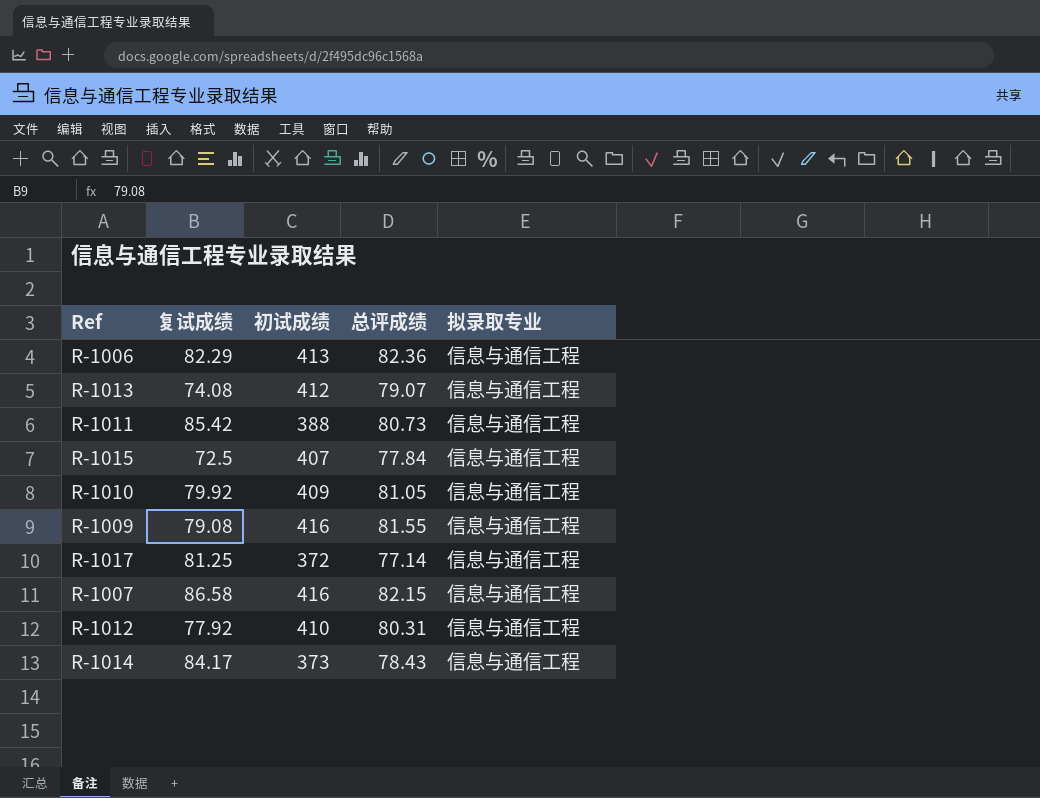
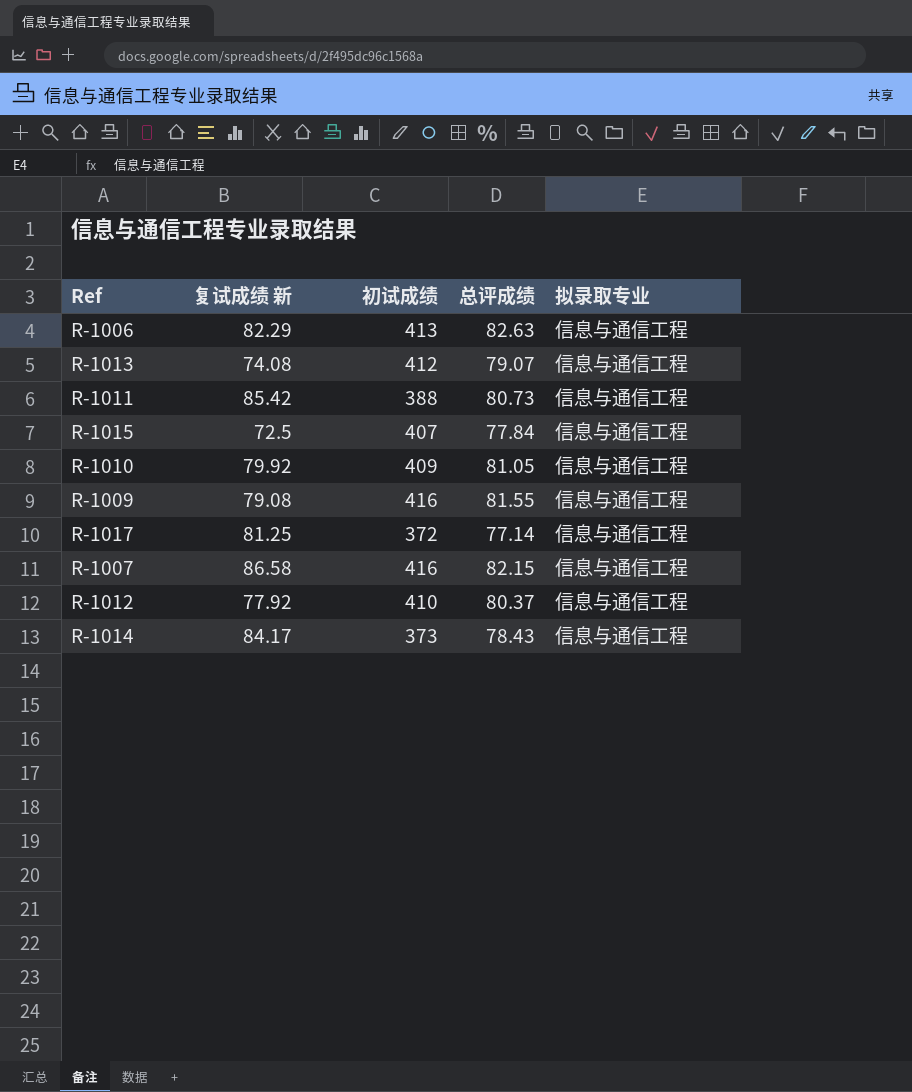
column name: 复试成绩 -> 复试成绩 新
R-1006 | 总评成绩: 82.36 -> 82.63
R-1012 | 总评成绩: 80.31 -> 80.37

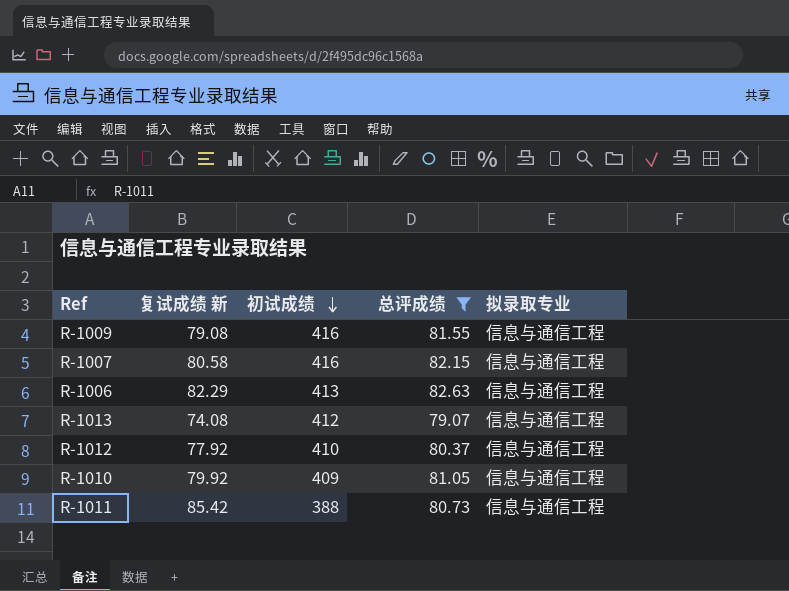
filter: none -> 总评成绩 >= 79.07
row order: none -> 初试成绩 descending
R-1007 | 复试成绩 新: 86.58 -> 80.58

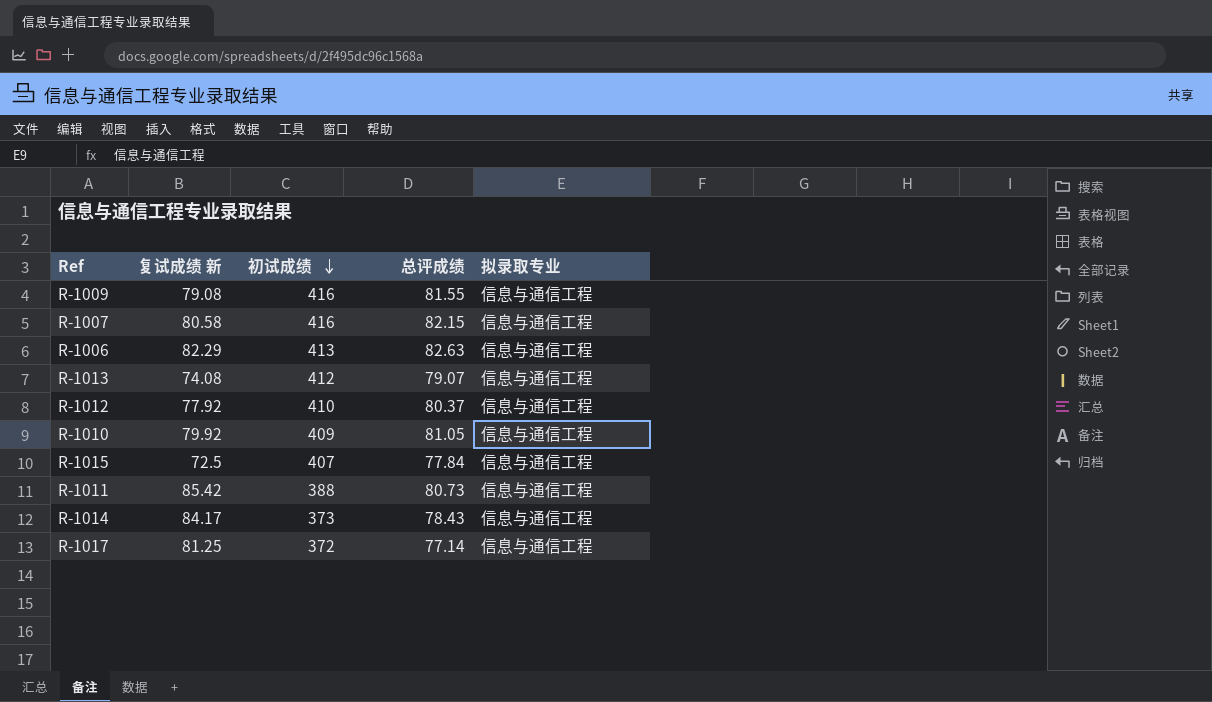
filter: 总评成绩 >= 79.07 -> none

